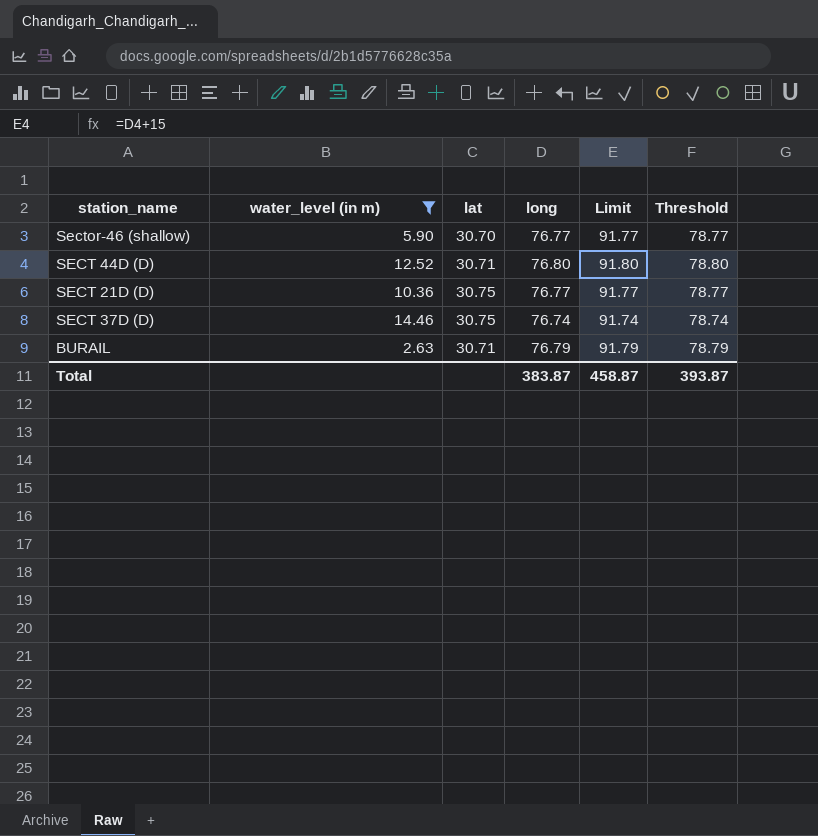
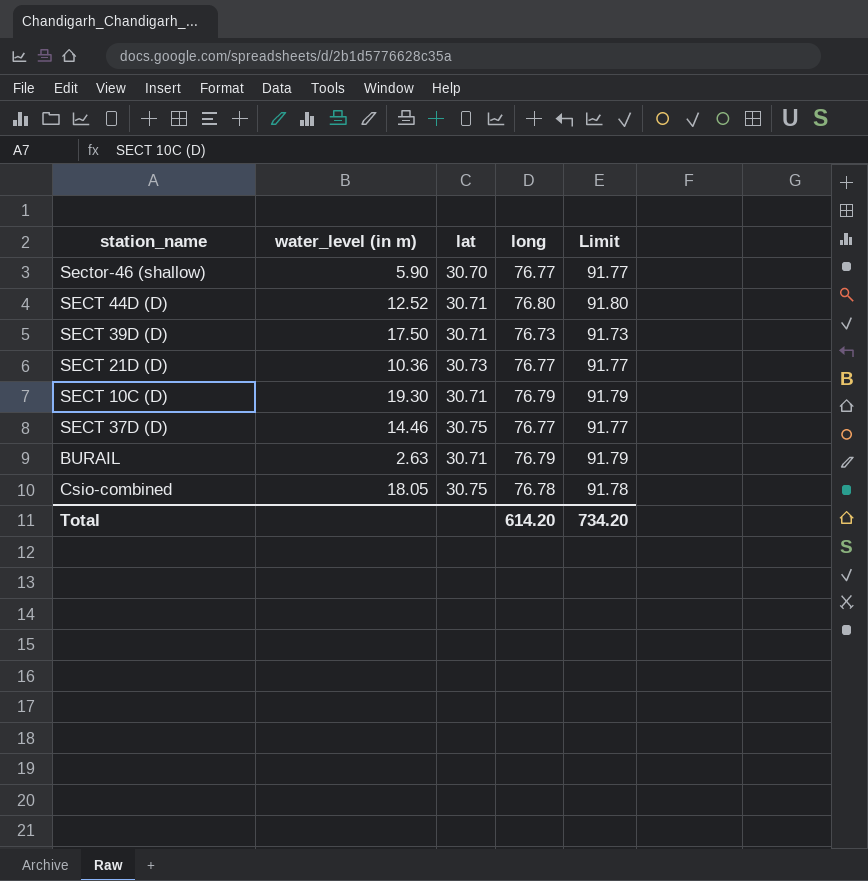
filter: water_level (in m) <= 14.46 -> none
column Threshold | formula: [long] + 2 -> none
SECT 21D (D) | lat: 30.75 -> 30.73
SECT 37D (D) | long: 76.74 -> 76.77
SECT 37D (D) | Limit: 91.74 -> 91.77
Total | long: 383.87 -> 614.20
Total | Limit: 458.87 -> 734.20

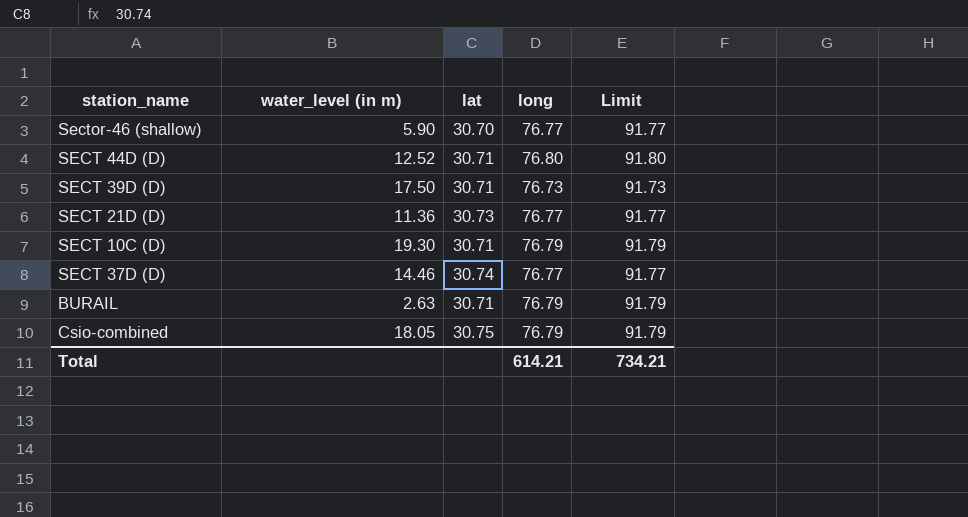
SECT 21D (D) | water_level (in m): 10.36 -> 11.36
SECT 37D (D) | lat: 30.75 -> 30.74
Csio-combined | long: 76.78 -> 76.79
Csio-combined | Limit: 91.78 -> 91.79
Total | long: 614.20 -> 614.21
Total | Limit: 734.20 -> 734.21

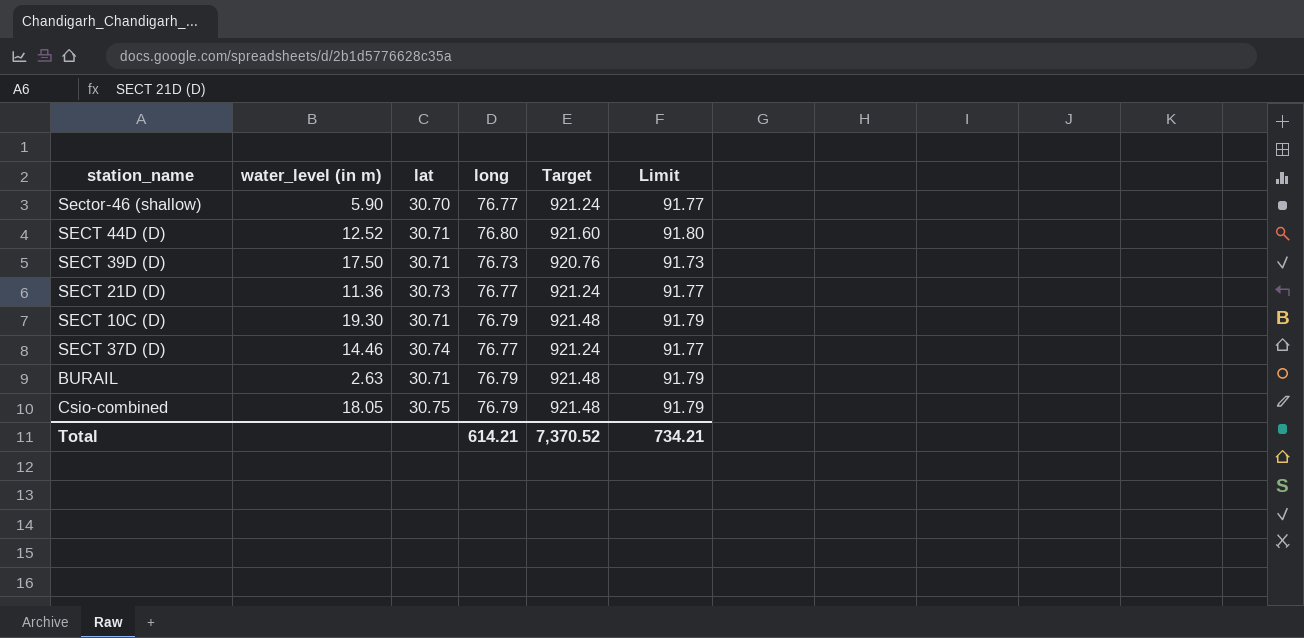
column Target | formula: none -> [long] * 12

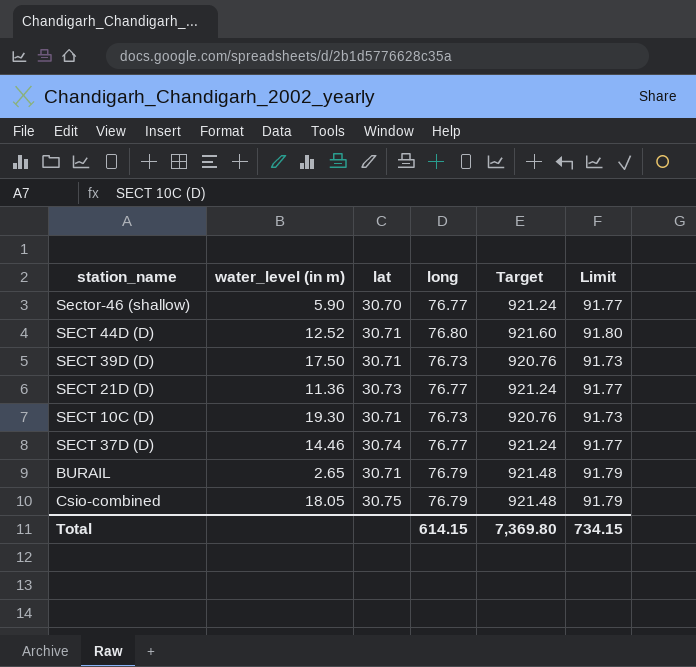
SECT 10C (D) | long: 76.79 -> 76.73
SECT 10C (D) | Target: 921.48 -> 920.76
SECT 10C (D) | Limit: 91.79 -> 91.73
BURAIL | water_level (in m): 2.63 -> 2.65
Total | long: 614.21 -> 614.15
Total | Target: 7,370.52 -> 7,369.80
Total | Limit: 734.21 -> 734.15

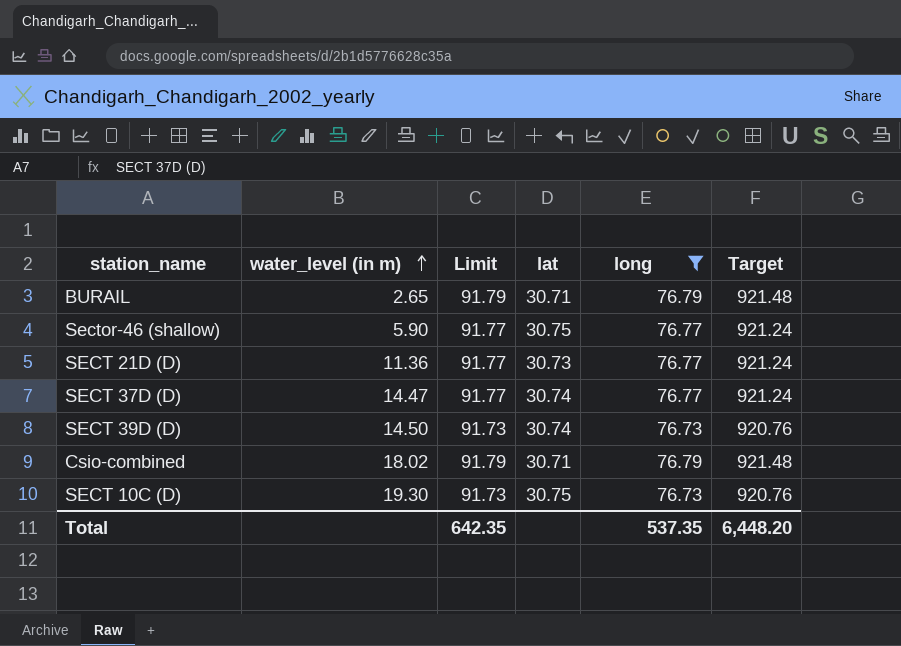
filter: none -> long != 76.80
row order: none -> water_level (in m) ascending
column Limit | position: 6 -> 3
Sector-46 (shallow) | lat: 30.70 -> 30.75
SECT 37D (D) | water_level (in m): 14.46 -> 14.47
SECT 39D (D) | water_level (in m): 17.50 -> 14.50
SECT 39D (D) | lat: 30.71 -> 30.74
Csio-combined | water_level (in m): 18.05 -> 18.02
Csio-combined | lat: 30.75 -> 30.71
SECT 10C (D) | lat: 30.71 -> 30.75
Total | Limit: 734.15 -> 642.35
Total | long: 614.15 -> 537.35
Total | Target: 7,369.80 -> 6,448.20

